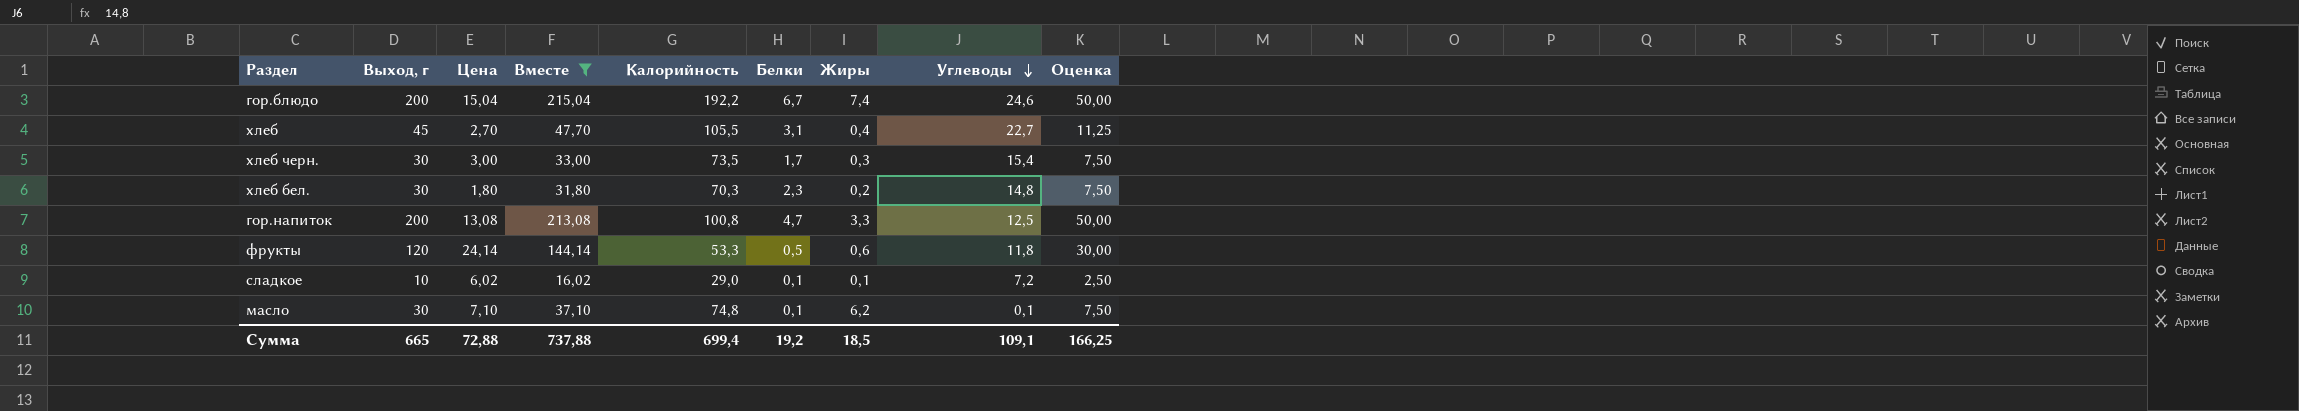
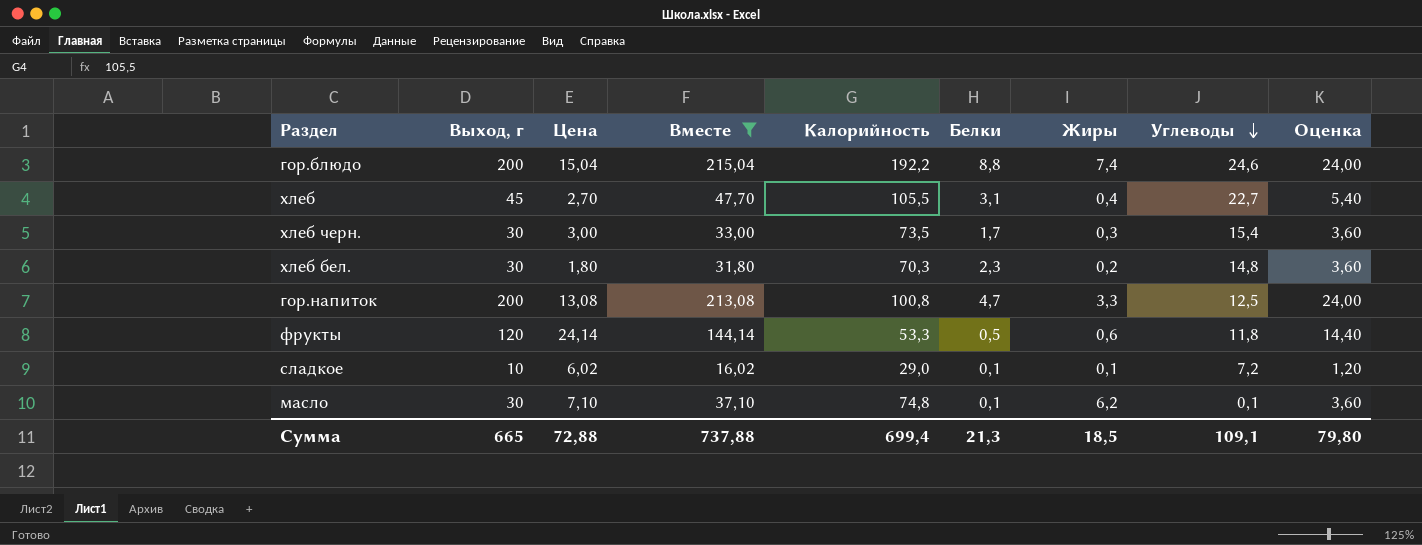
column Оценка | formula: [Выход, г] * 0,25 -> [Выход, г] * 0,12
гор.блюдо | Белки: 6,7 -> 8,8
Сумма | Белки: 19,2 -> 21,3
Сумма | Оценка: 166,25 -> 79,80

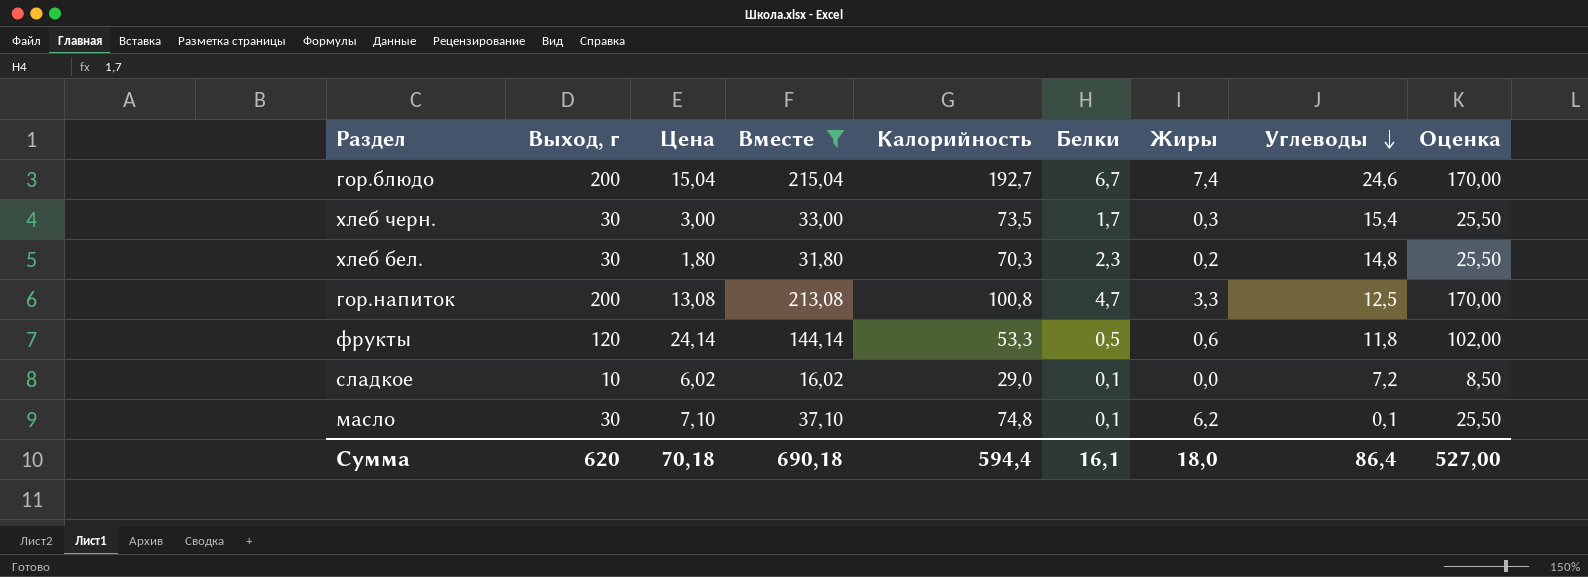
column Оценка | formula: [Выход, г] * 0,12 -> [Выход, г] * 0,85
row хлеб: 45 | 2,70 | 47,70 | 105,5 | 3,1 | 0,4 | 22,7 | 5,40 -> none
гор.блюдо | Калорийность: 192,2 -> 192,7
гор.блюдо | Белки: 8,8 -> 6,7
сладкое | Жиры: 0,1 -> 0,0
Сумма | Выход, г: 665 -> 620
Сумма | Цена: 72,88 -> 70,18
Сумма | Вместе: 737,88 -> 690,18
Сумма | Калорийность: 699,4 -> 594,4
Сумма | Белки: 21,3 -> 16,1
Сумма | Жиры: 18,5 -> 18,0
Сумма | Углеводы: 109,1 -> 86,4
Сумма | Оценка: 79,80 -> 527,00

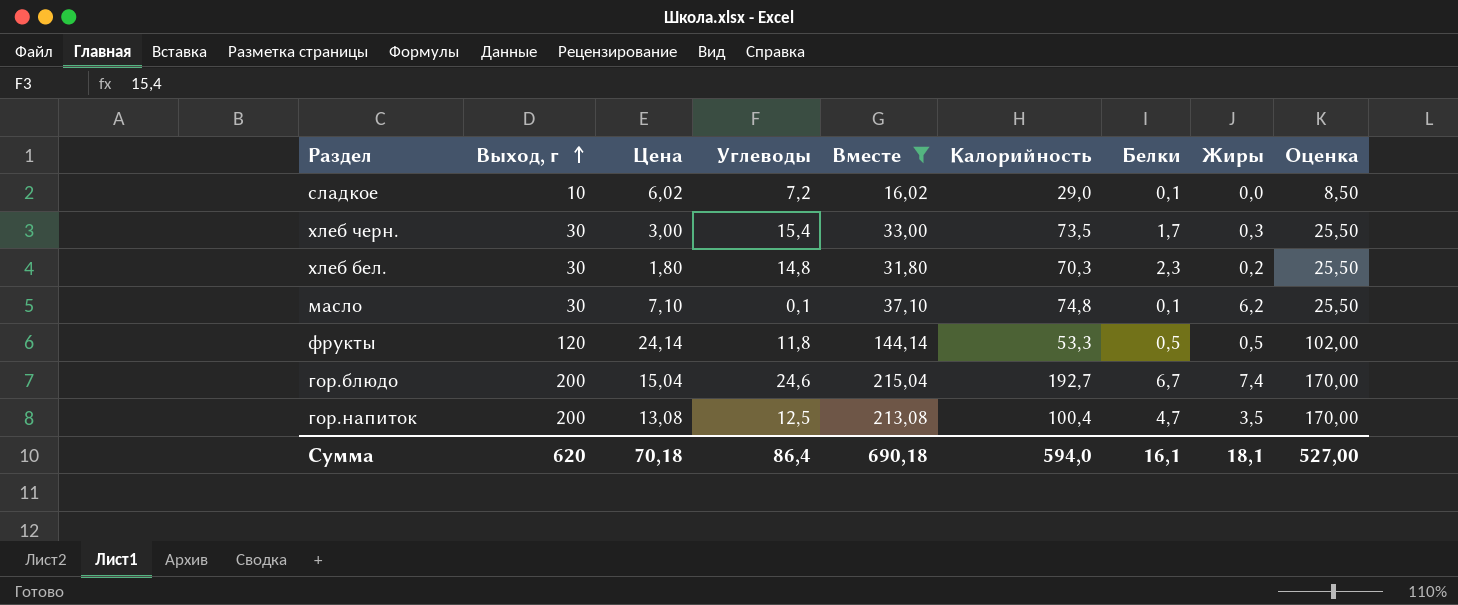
row order: Углеводы descending -> Выход, г ascending
column Углеводы | position: 8 -> 4
фрукты | Жиры: 0,6 -> 0,5
гор.напиток | Калорийность: 100,8 -> 100,4
гор.напиток | Жиры: 3,3 -> 3,5
Сумма | Калорийность: 594,4 -> 594,0
Сумма | Жиры: 18,0 -> 18,1

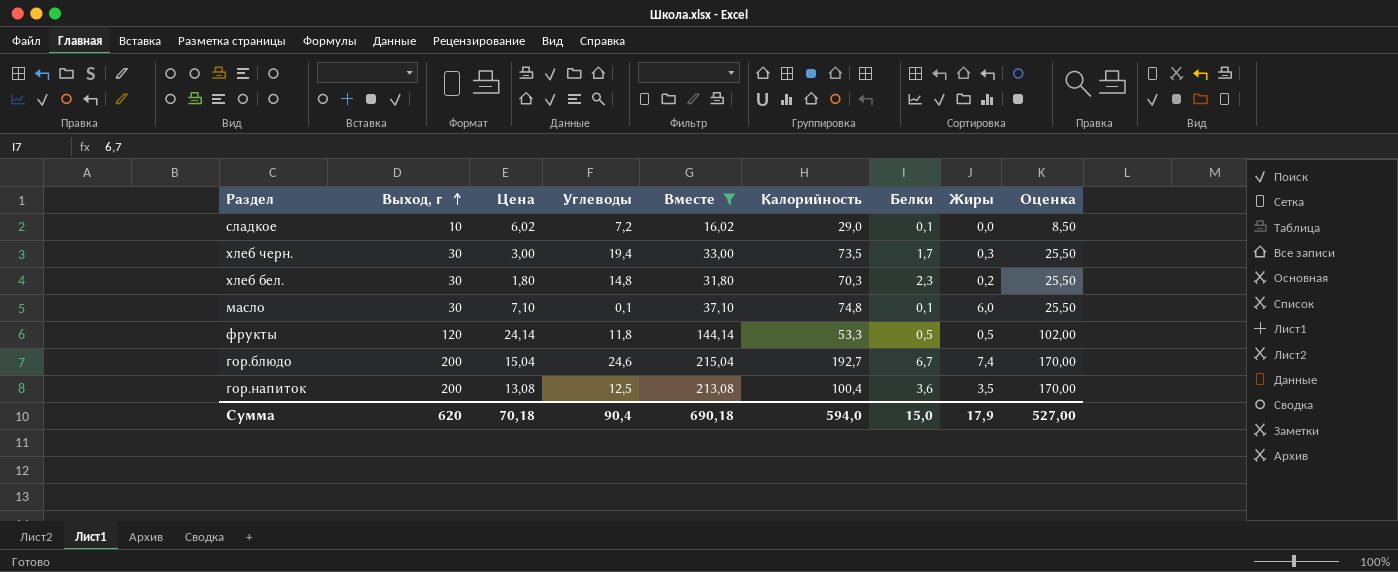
хлеб черн. | Углеводы: 15,4 -> 19,4
масло | Жиры: 6,2 -> 6,0
гор.напиток | Белки: 4,7 -> 3,6
Сумма | Углеводы: 86,4 -> 90,4
Сумма | Белки: 16,1 -> 15,0
Сумма | Жиры: 18,1 -> 17,9

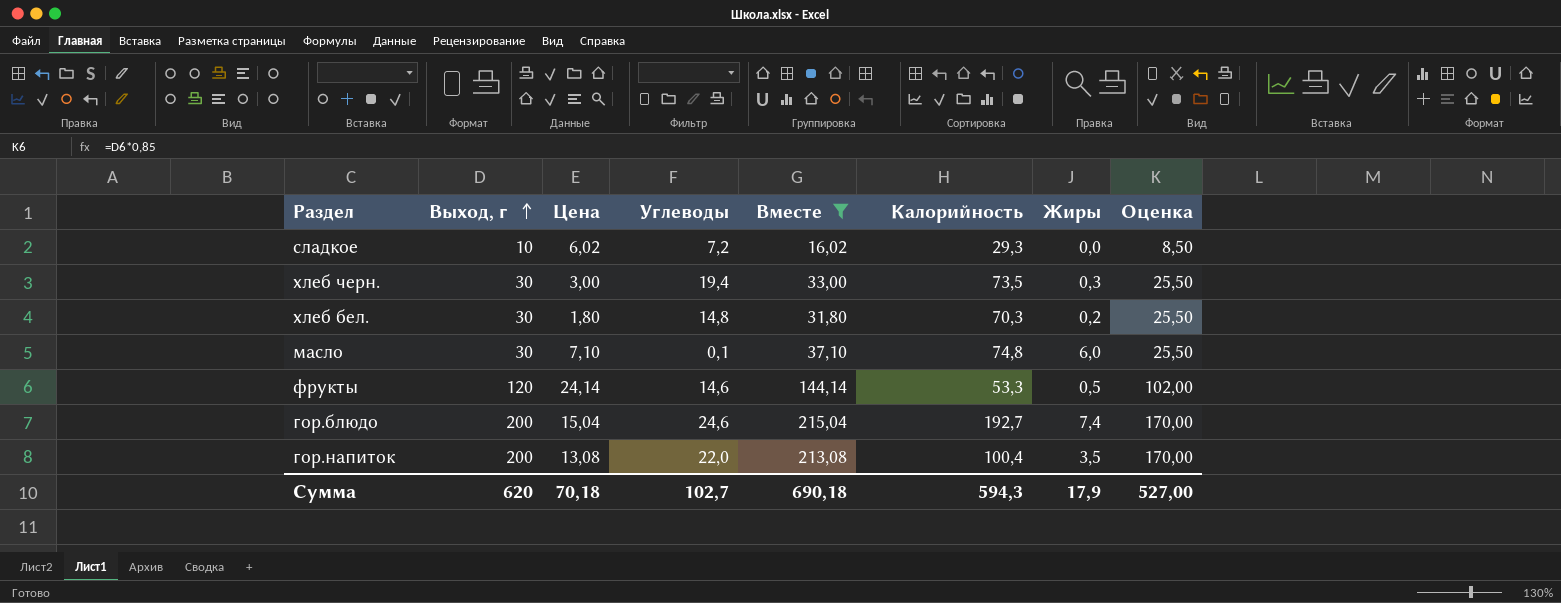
column Белки | position: 7 -> none
сладкое | Калорийность: 29,0 -> 29,3
фрукты | Углеводы: 11,8 -> 14,6
гор.напиток | Углеводы: 12,5 -> 22,0
Сумма | Углеводы: 90,4 -> 102,7
Сумма | Калорийность: 594,0 -> 594,3

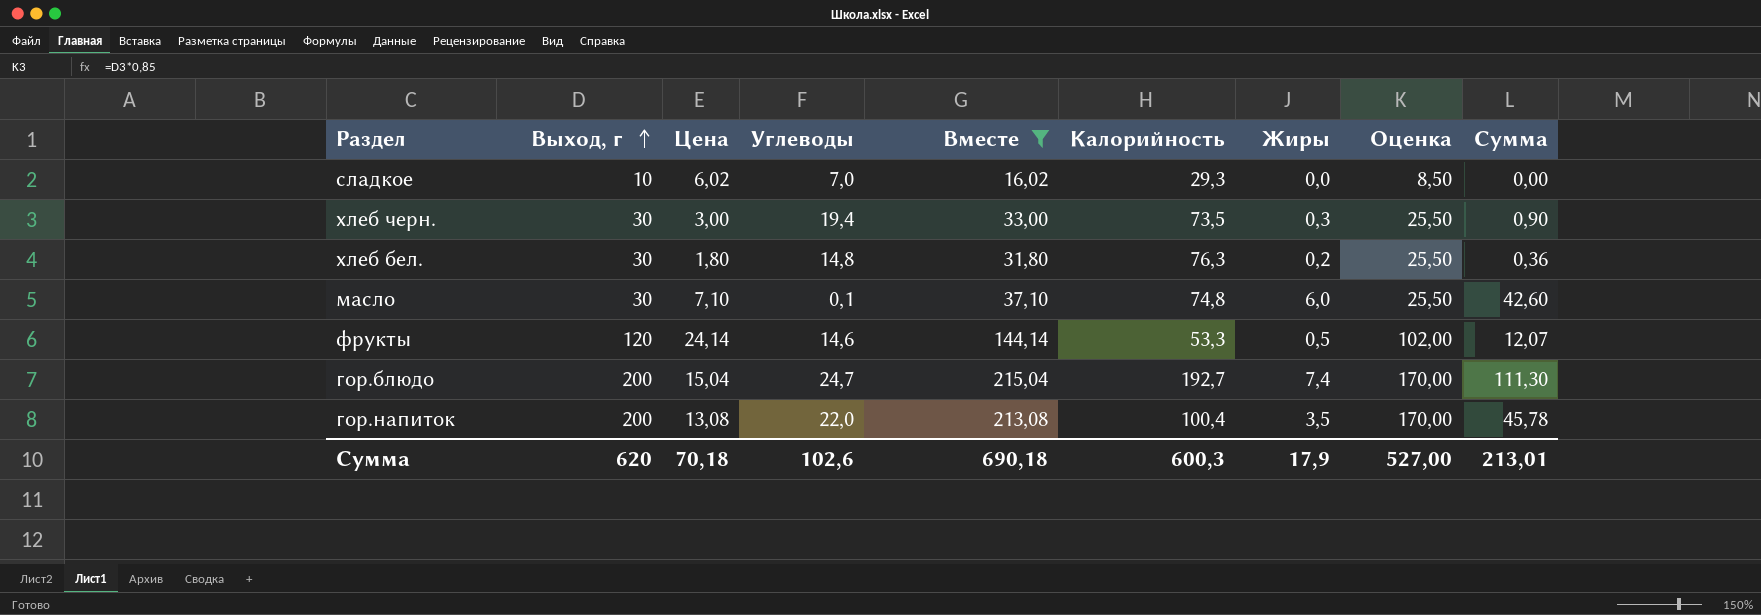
column Сумма | formula: none -> [Цена] * [Жиры]
сладкое | Углеводы: 7,2 -> 7,0
хлеб бел. | Калорийность: 70,3 -> 76,3
гор.блюдо | Углеводы: 24,6 -> 24,7
Сумма | Углеводы: 102,7 -> 102,6
Сумма | Калорийность: 594,3 -> 600,3

